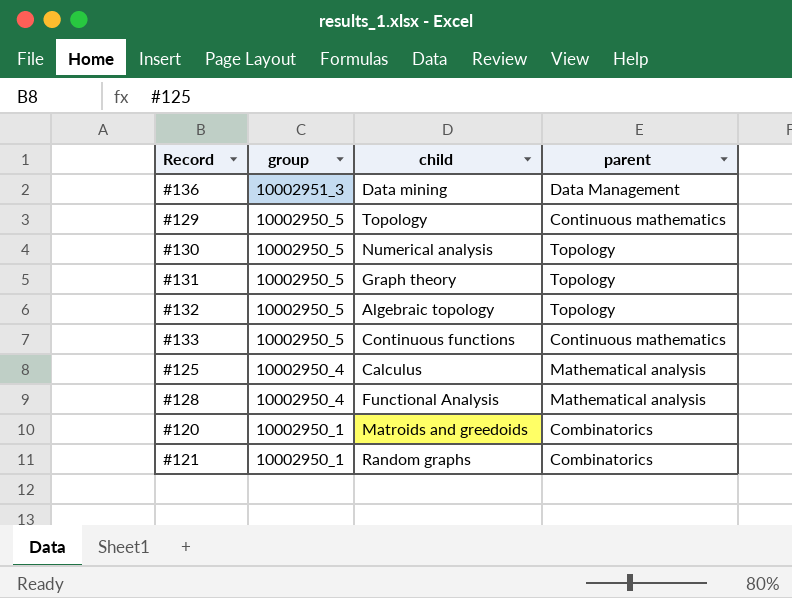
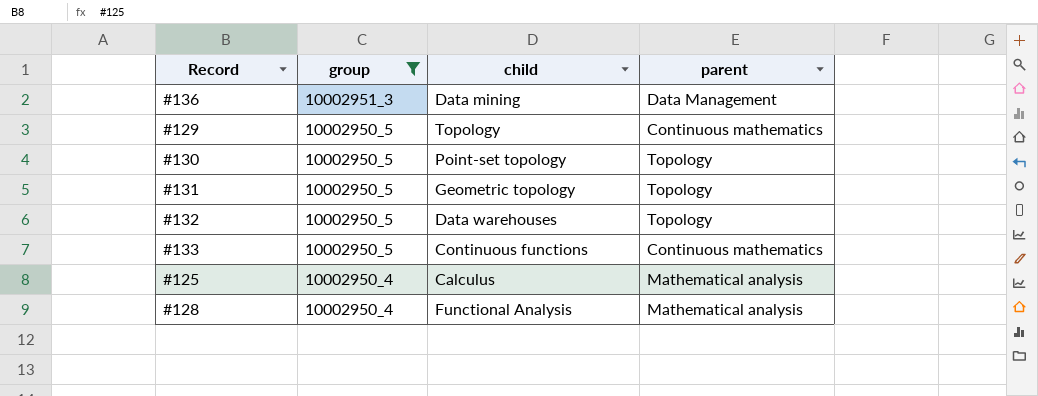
filter: none -> group != 10002950_1
#130 | child: Numerical analysis -> Point-set topology
#131 | child: Graph theory -> Geometric topology
#132 | child: Algebraic topology -> Data warehouses

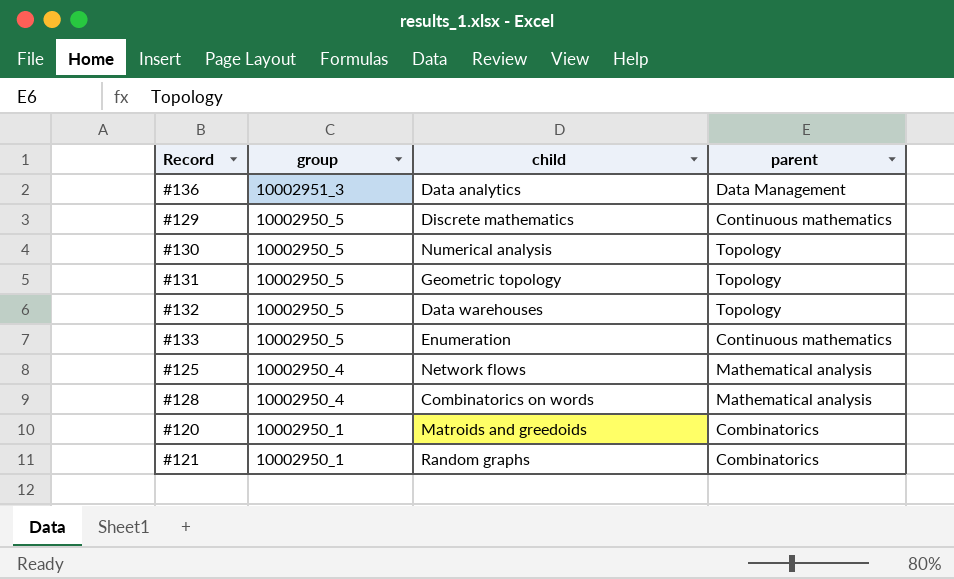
filter: group != 10002950_1 -> none
#136 | child: Data mining -> Data analytics
#129 | child: Topology -> Discrete mathematics
#130 | child: Point-set topology -> Numerical analysis
#133 | child: Continuous functions -> Enumeration
#125 | child: Calculus -> Network flows
#128 | child: Functional Analysis -> Combinatorics on words

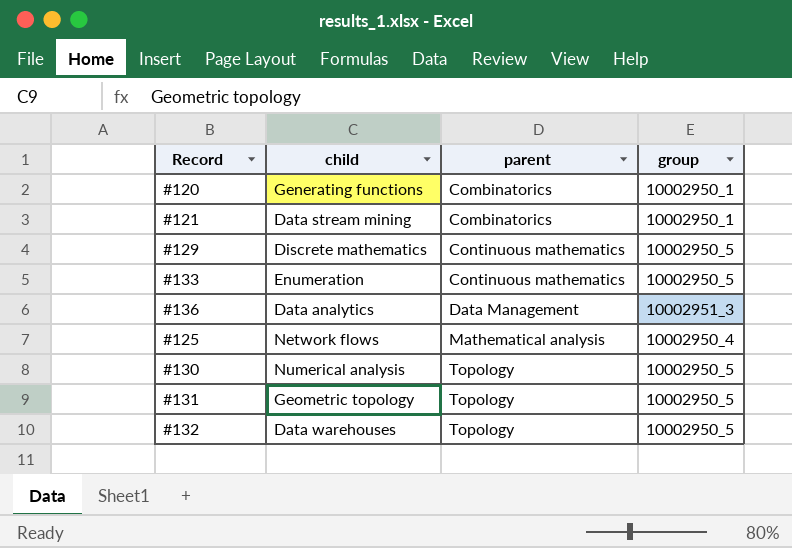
row order: group descending -> parent ascending
column group | position: 2 -> 4
row #128: 10002950_4 | Combinatorics on words | Mathematical analysis -> none
#120 | child: Matroids and greedoids -> Generating functions
#121 | child: Random graphs -> Data stream mining

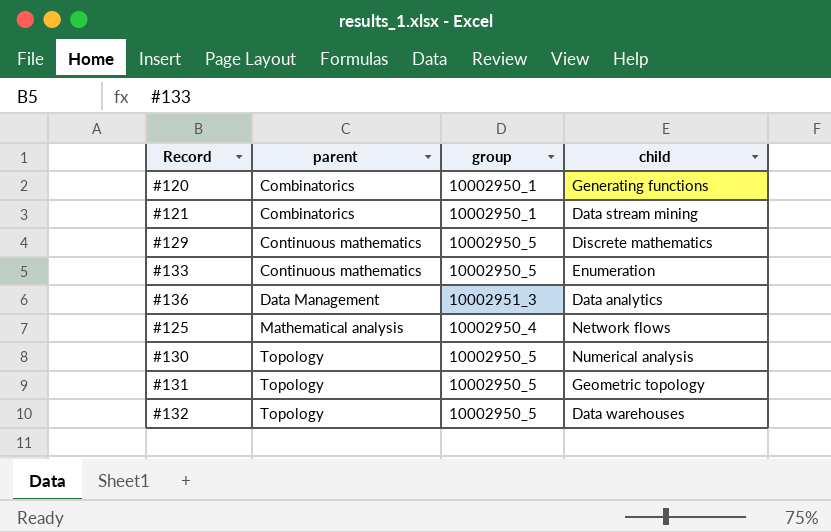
column child | position: 2 -> 4

